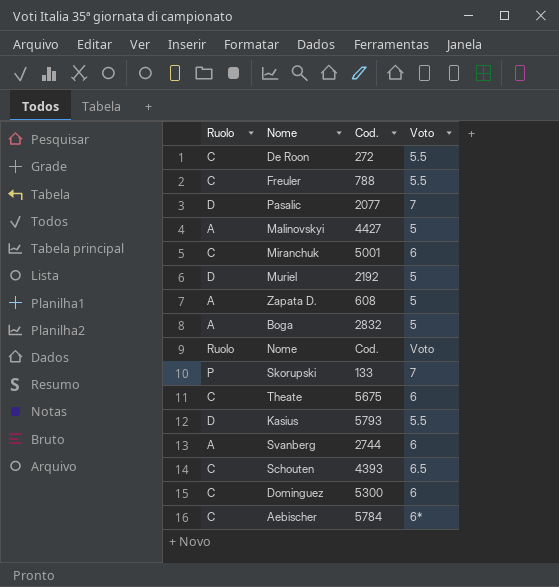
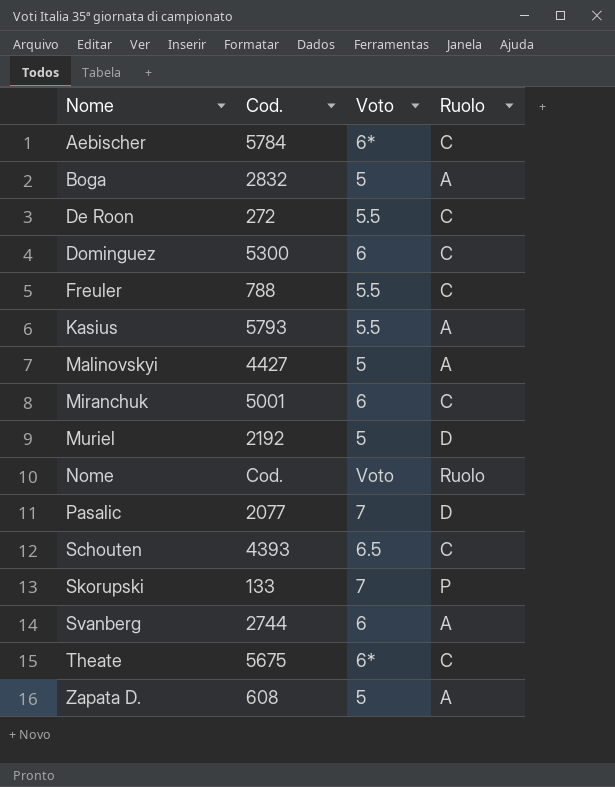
row order: none -> Nome ascending
column Ruolo | position: 1 -> 4
Kasius | Ruolo: D -> A
Theate | Voto: 6 -> 6*

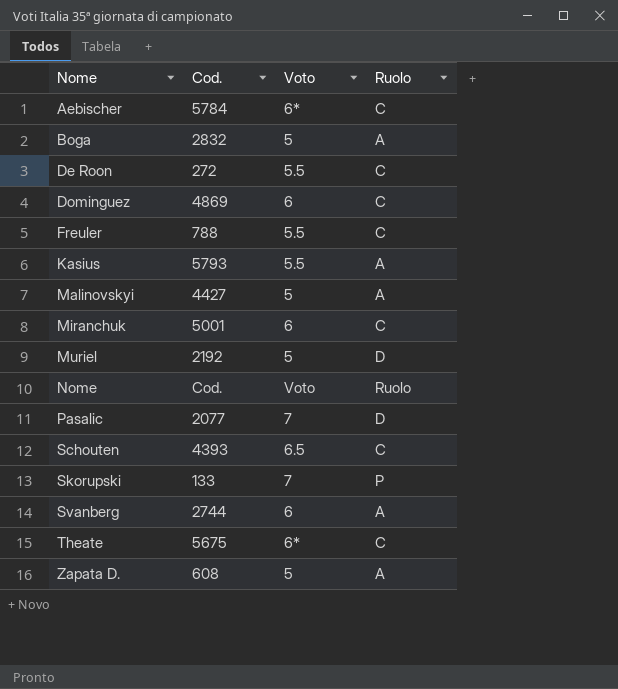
Dominguez | Cod.: 5300 -> 4869

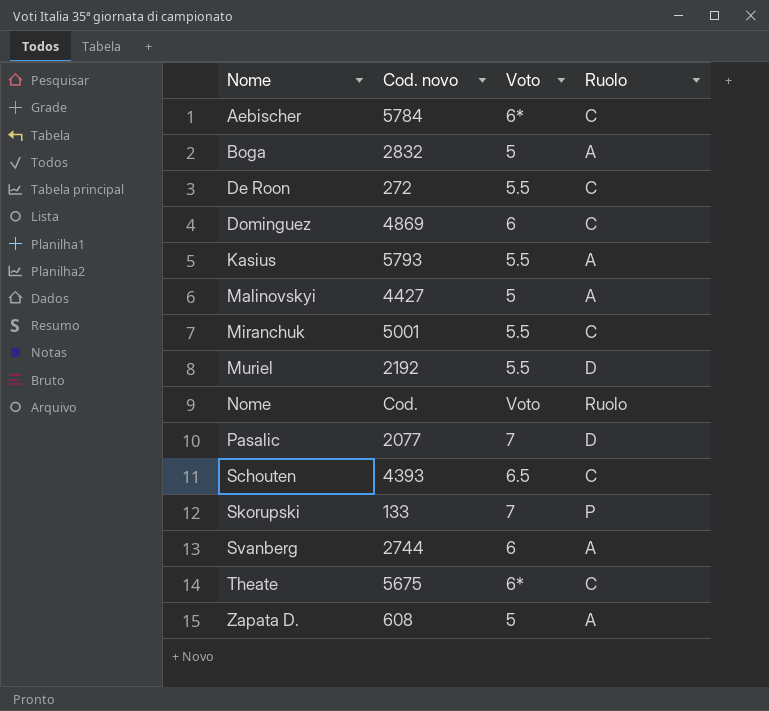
column name: Cod. -> Cod. novo
row Freuler: 788 | 5.5 | C -> none
Miranchuk | Voto: 6 -> 5.5
Muriel | Voto: 5 -> 5.5

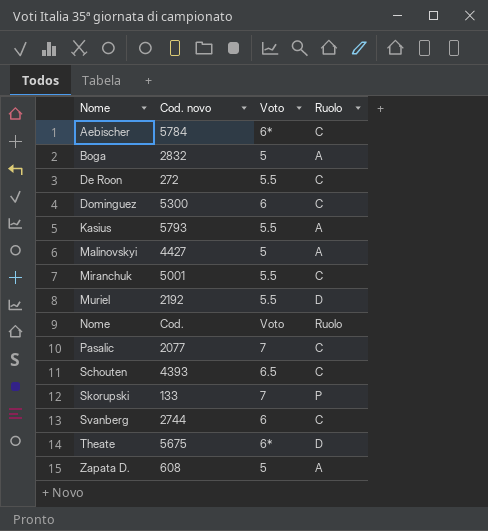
Dominguez | Cod. novo: 4869 -> 5300
Pasalic | Ruolo: D -> C
Svanberg | Ruolo: A -> C
Theate | Ruolo: C -> D

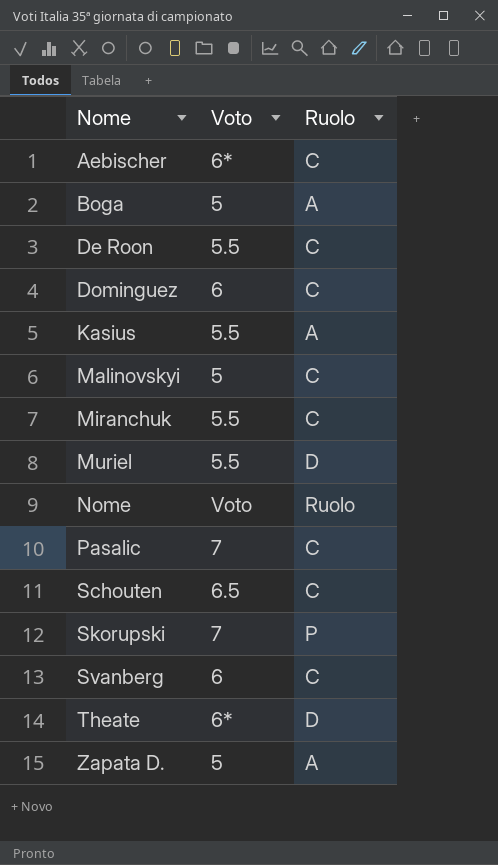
column Cod. novo | position: 2 -> none
Malinovskyi | Ruolo: A -> C

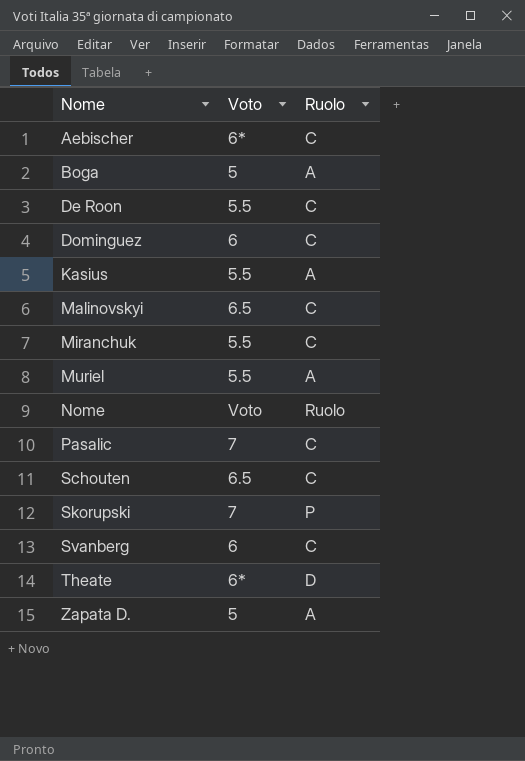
Malinovskyi | Voto: 5 -> 6.5
Muriel | Ruolo: D -> A

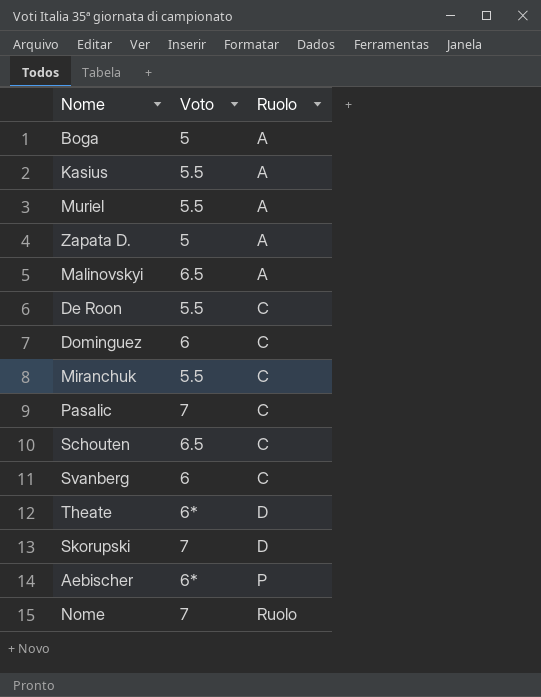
row order: Nome ascending -> Ruolo ascending
Malinovskyi | Ruolo: C -> A
Skorupski | Ruolo: P -> D
Aebischer | Ruolo: C -> P
Nome | Voto: Voto -> 7

